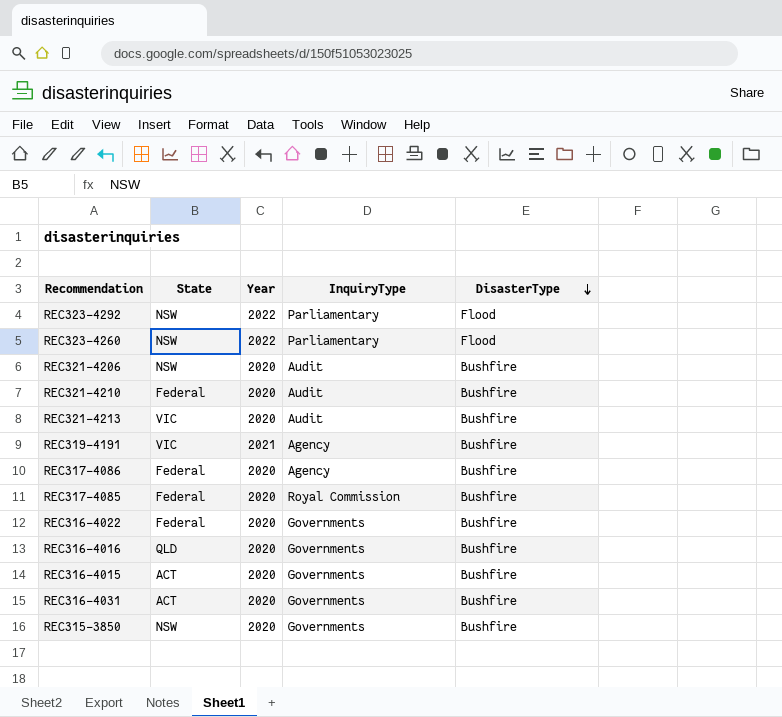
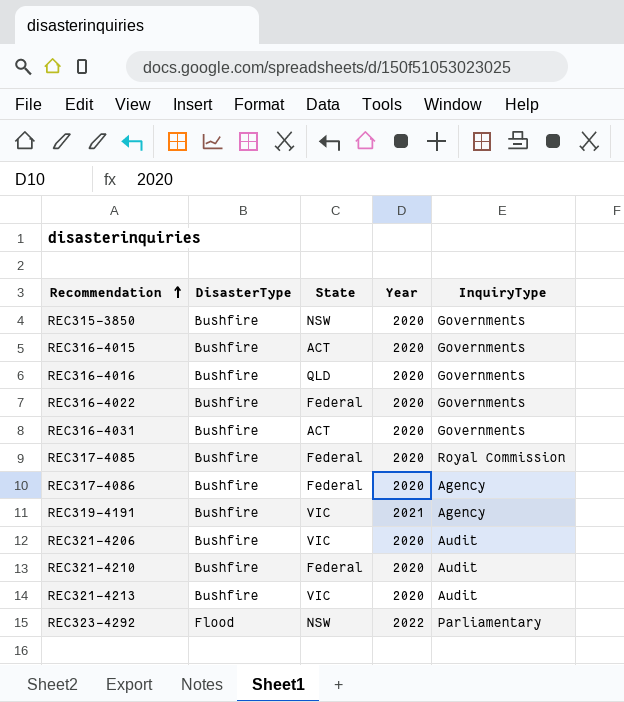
row order: DisasterType descending -> Recommendation ascending
column DisasterType | position: 5 -> 2
row REC323-4260: NSW | 2022 | Parliamentary | Flood -> none
REC321-4206 | State: NSW -> VIC

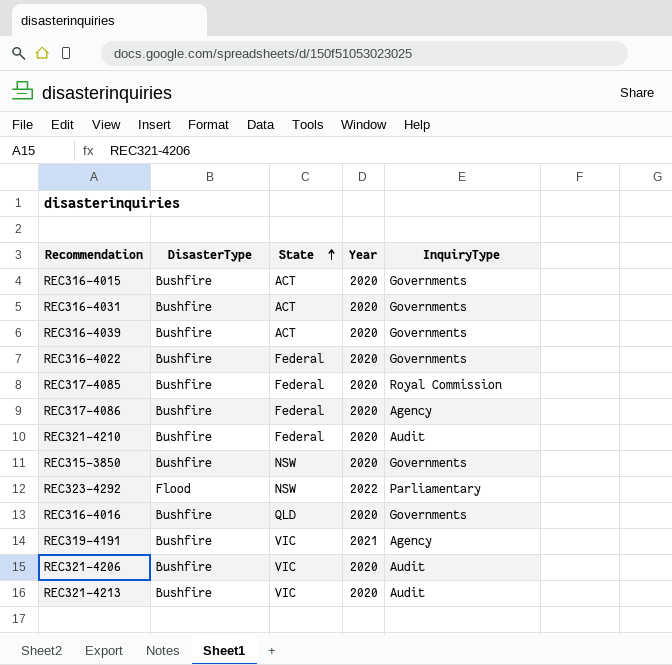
row order: Recommendation ascending -> State ascending
row REC316-4039: none -> Bushfire | ACT | 2020 | Governments

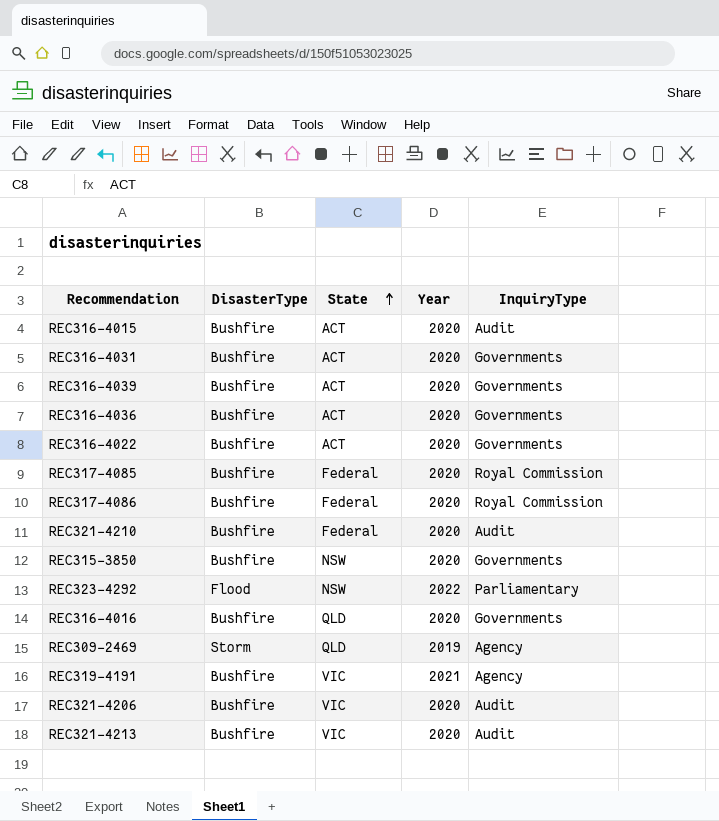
REC316-4015 | InquiryType: Governments -> Audit
row REC316-4036: none -> Bushfire | ACT | 2020 | Governments
REC316-4022 | State: Federal -> ACT
REC317-4086 | InquiryType: Agency -> Royal Commission
row REC309-2469: none -> Storm | QLD | 2019 | Agency

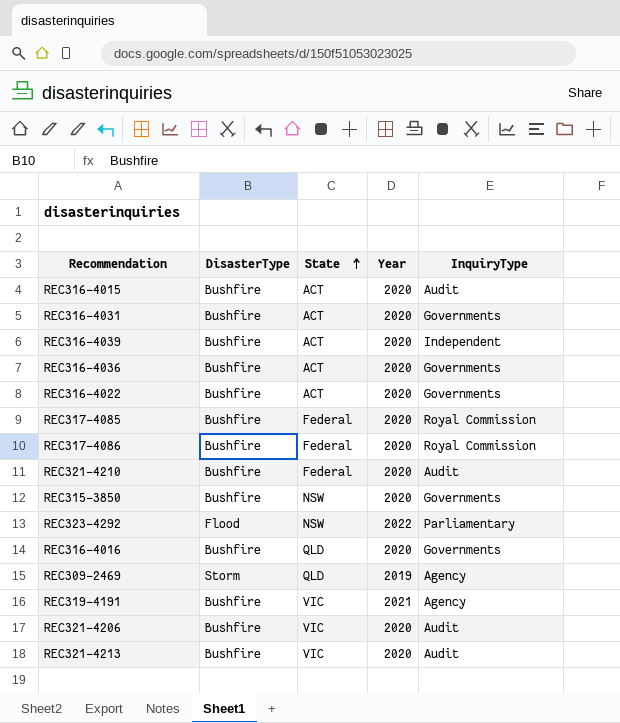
REC316-4039 | InquiryType: Governments -> Independent

